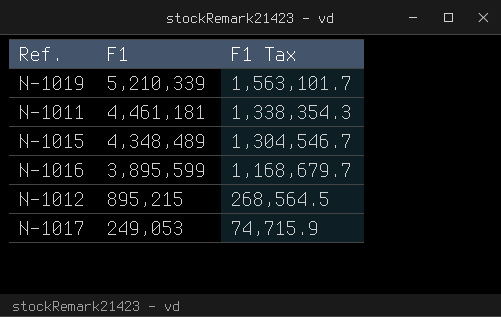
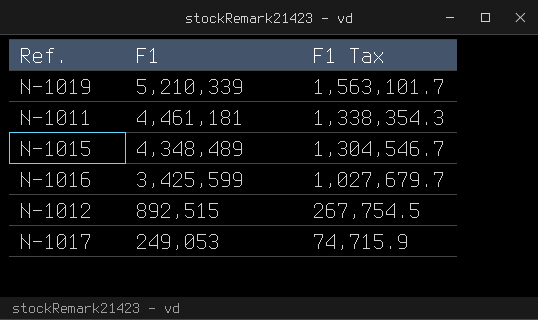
N-1016 | F1: 3,895,599 -> 3,425,599
N-1016 | F1 Tax: 1,168,679.7 -> 1,027,679.7
N-1012 | F1: 895,215 -> 892,515
N-1012 | F1 Tax: 268,564.5 -> 267,754.5

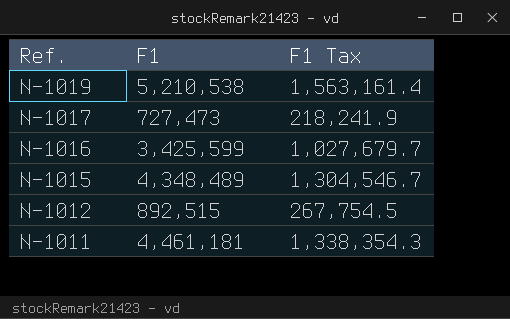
row order: F1 descending -> Ref. descending
N-1019 | F1: 5,210,339 -> 5,210,538
N-1019 | F1 Tax: 1,563,101.7 -> 1,563,161.4
N-1017 | F1: 249,053 -> 727,473
N-1017 | F1 Tax: 74,715.9 -> 218,241.9

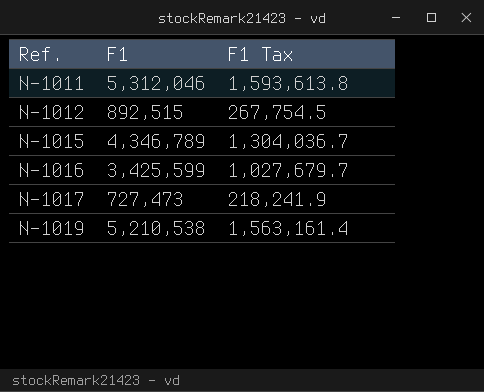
row order: Ref. descending -> Ref. ascending
N-1011 | F1: 4,461,181 -> 5,312,046
N-1011 | F1 Tax: 1,338,354.3 -> 1,593,613.8
N-1015 | F1: 4,348,489 -> 4,346,789
N-1015 | F1 Tax: 1,304,546.7 -> 1,304,036.7

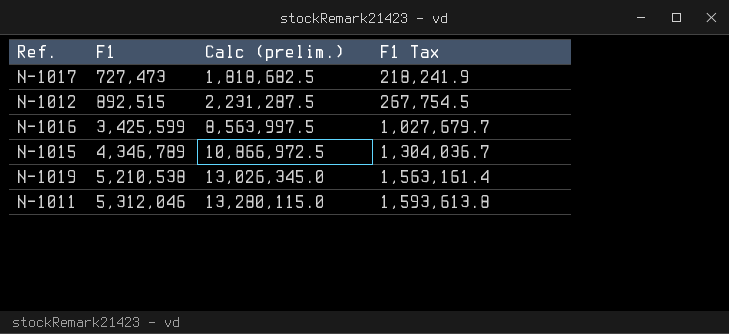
row order: Ref. ascending -> F1 ascending
column Calc (prelim.) | formula: none -> [F1] * 2.5

